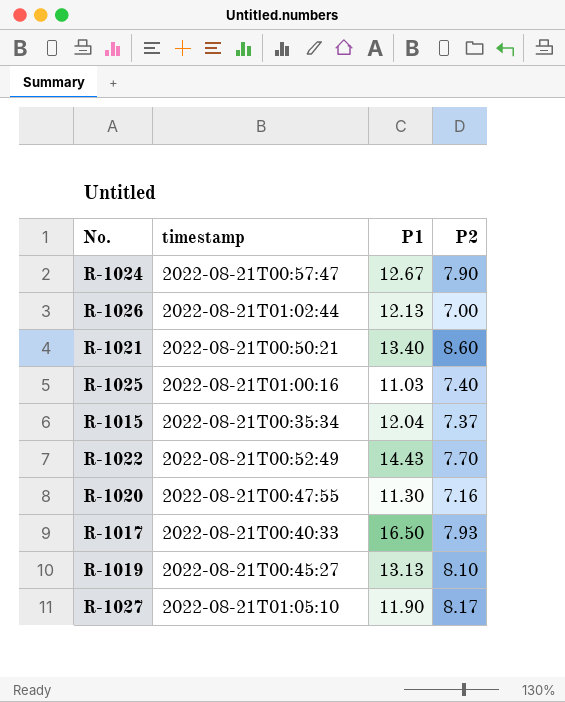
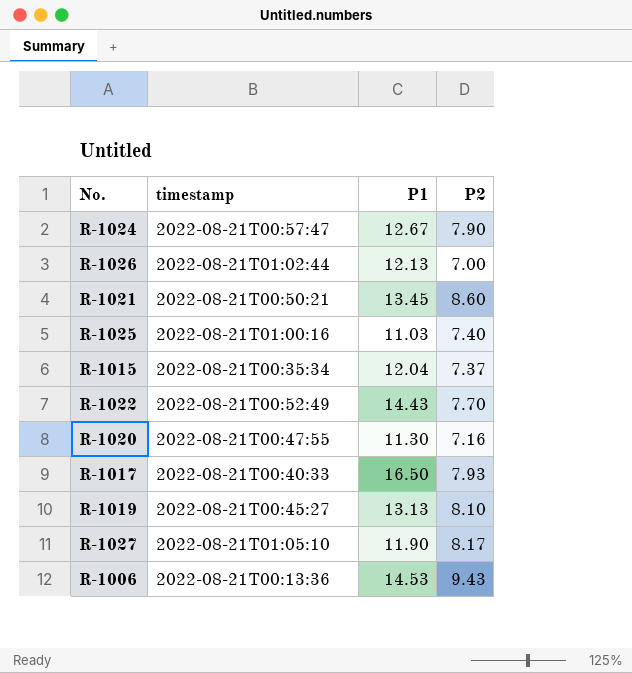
R-1021 | P1: 13.40 -> 13.45
row R-1006: none -> 2022-08-21T00:13:36 | 14.53 | 9.43

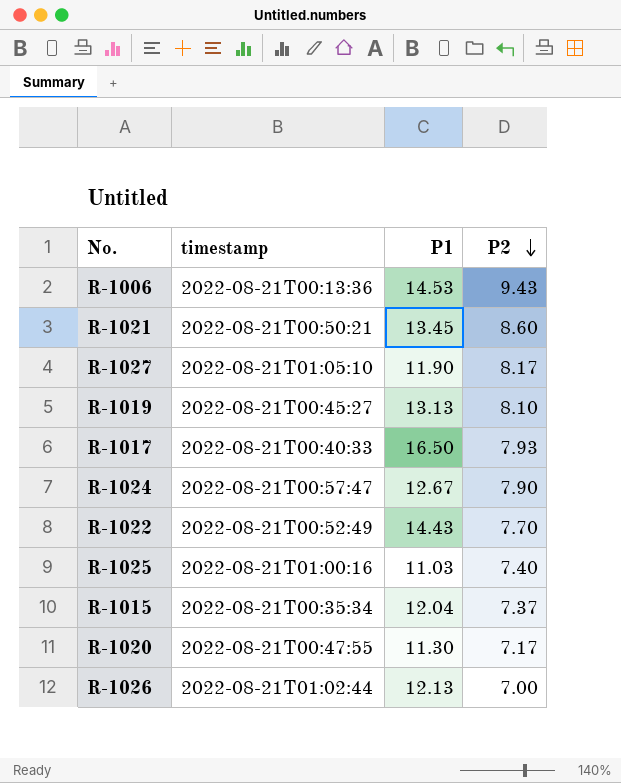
row order: none -> P2 descending
R-1020 | P2: 7.16 -> 7.17

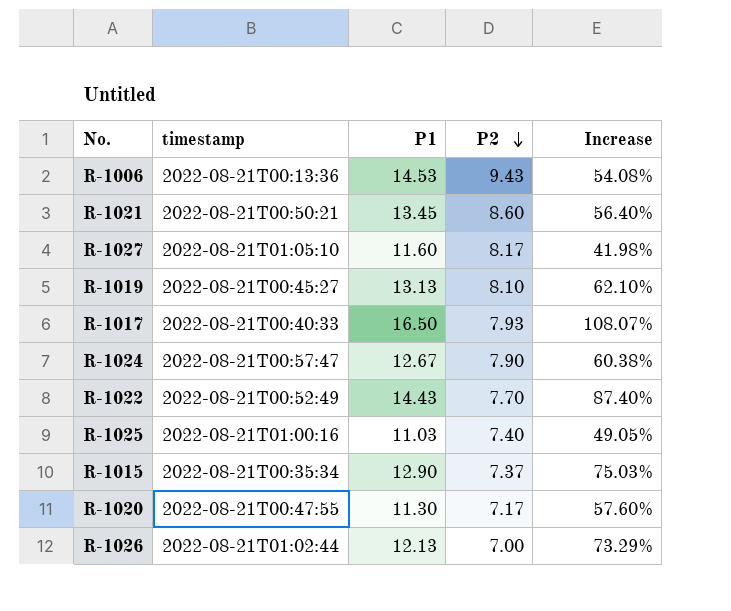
column Increase | formula: none -> ([P1] - [P2]) / [P2]
R-1027 | P1: 11.90 -> 11.60
R-1015 | P1: 12.04 -> 12.90

